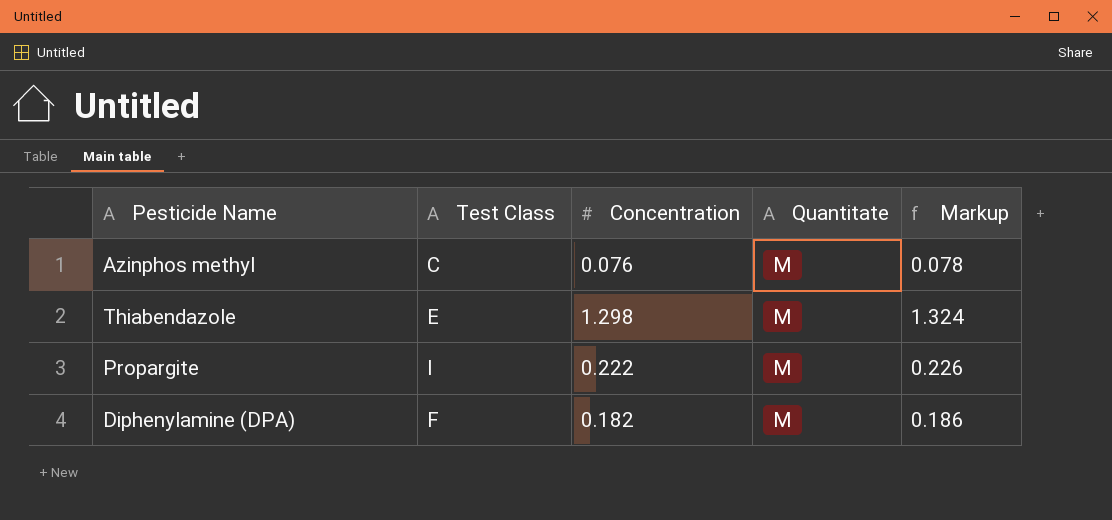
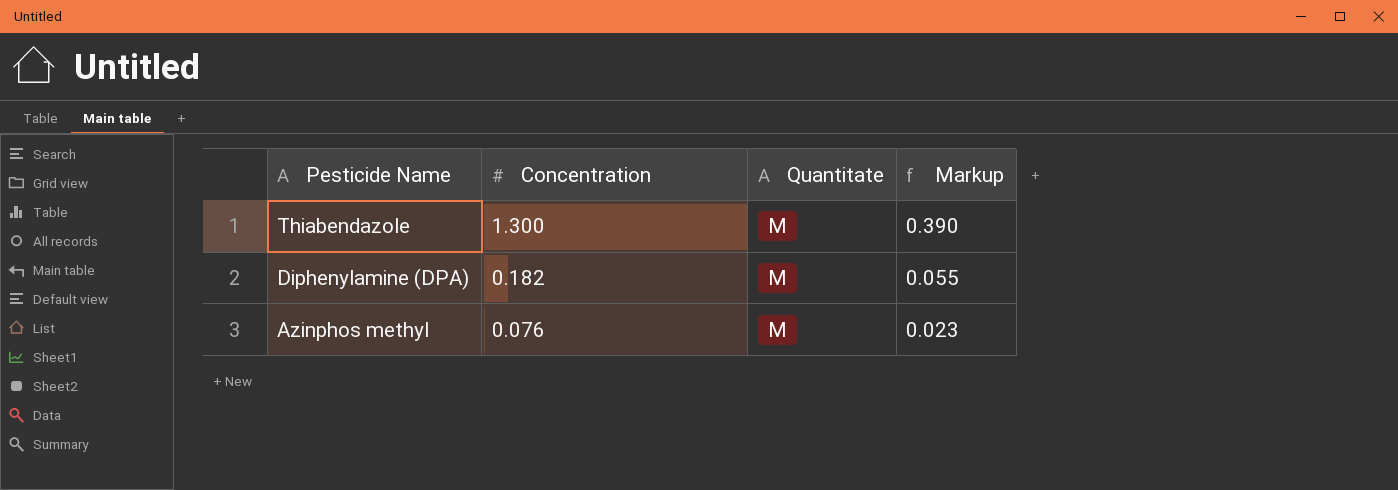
row order: none -> Pesticide Name descending
column Test Class | position: 2 -> none
column Markup | formula: [Concentration] * 1.02 -> [Concentration] * 0.3
row Propargite: I | 0.222 | M | 0.226 -> none
Thiabendazole | Concentration: 1.298 -> 1.300

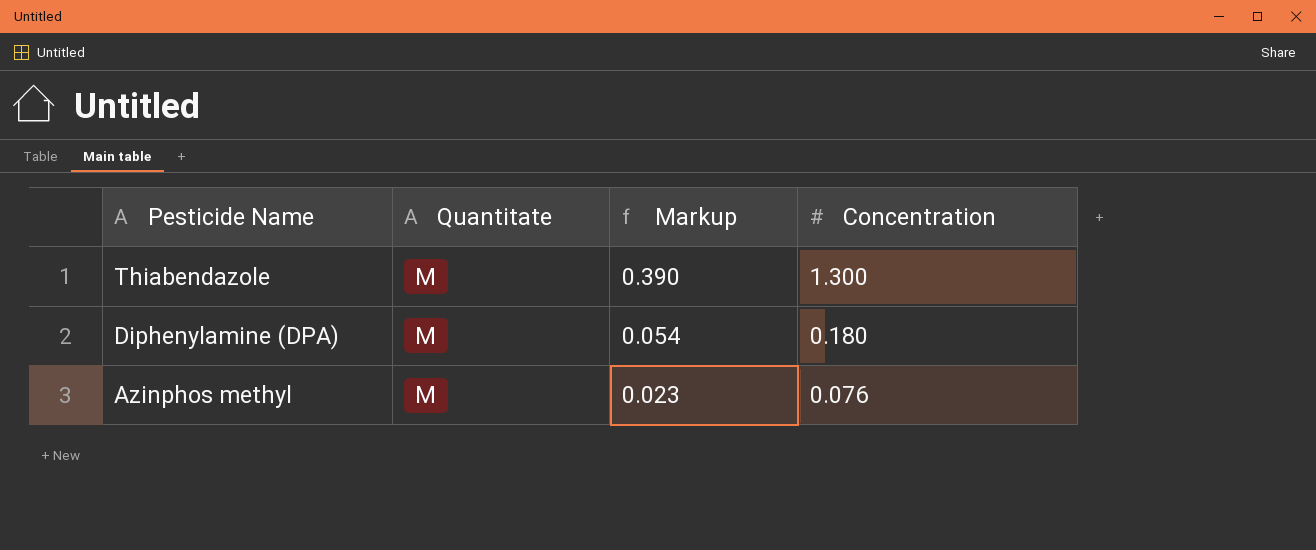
column Concentration | position: 2 -> 4
Diphenylamine (DPA) | Markup: 0.055 -> 0.054
Diphenylamine (DPA) | Concentration: 0.182 -> 0.180

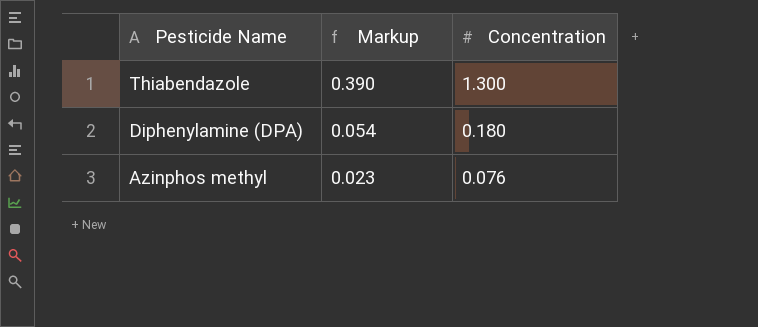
column Quantitate | position: 2 -> none

